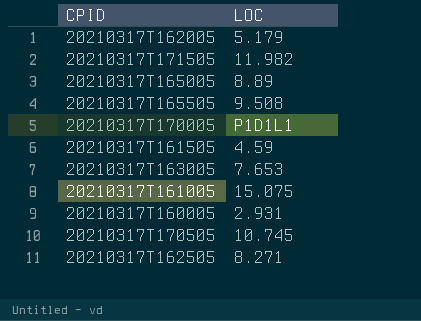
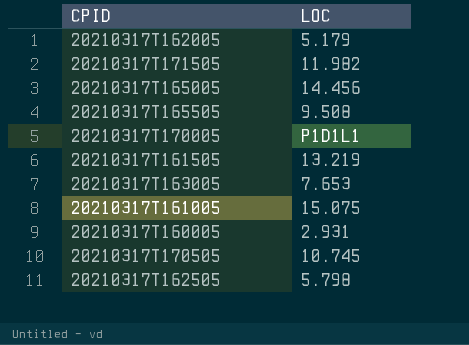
20210317T165005 | LOC: 8.89 -> 14.456
20210317T161505 | LOC: 4.59 -> 13.219
20210317T162505 | LOC: 8.271 -> 5.798

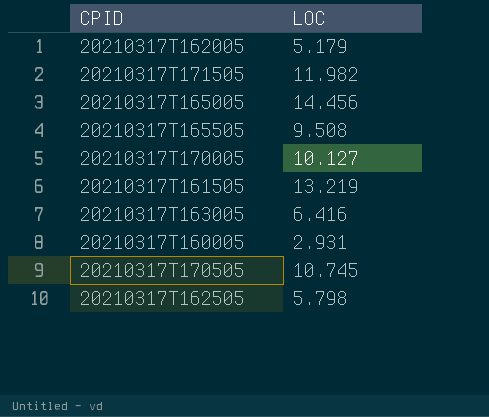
row 20210317T161005: 15.075 -> none
20210317T170005 | LOC: P1D1L1 -> 10.127
20210317T163005 | LOC: 7.653 -> 6.416

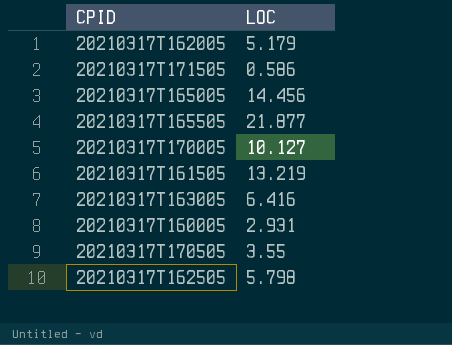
20210317T171505 | LOC: 11.982 -> 0.586
20210317T165505 | LOC: 9.508 -> 21.877
20210317T170505 | LOC: 10.745 -> 3.55

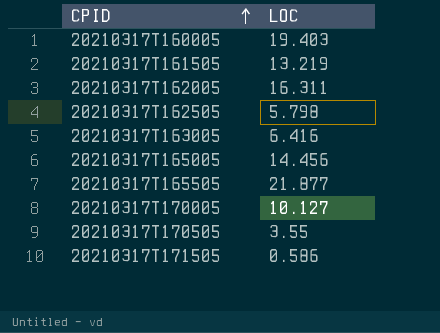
row order: none -> CPID ascending
20210317T160005 | LOC: 2.931 -> 19.403
20210317T162005 | LOC: 5.179 -> 16.311

